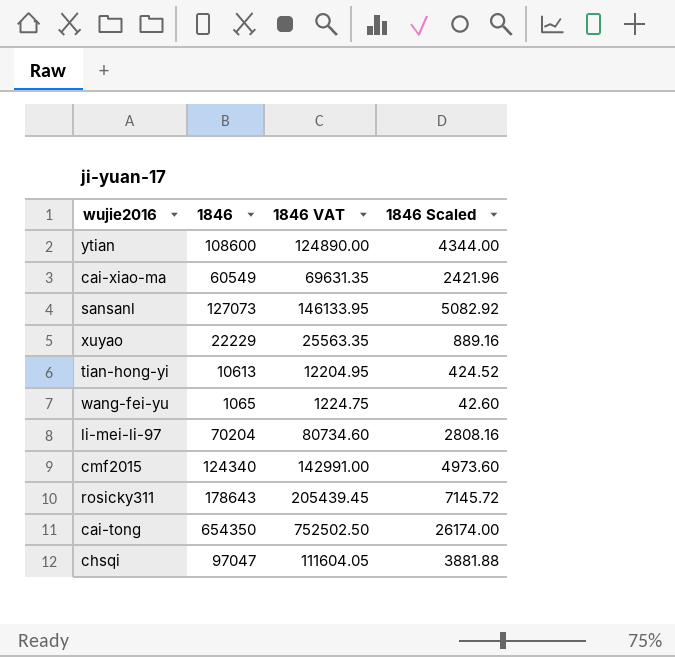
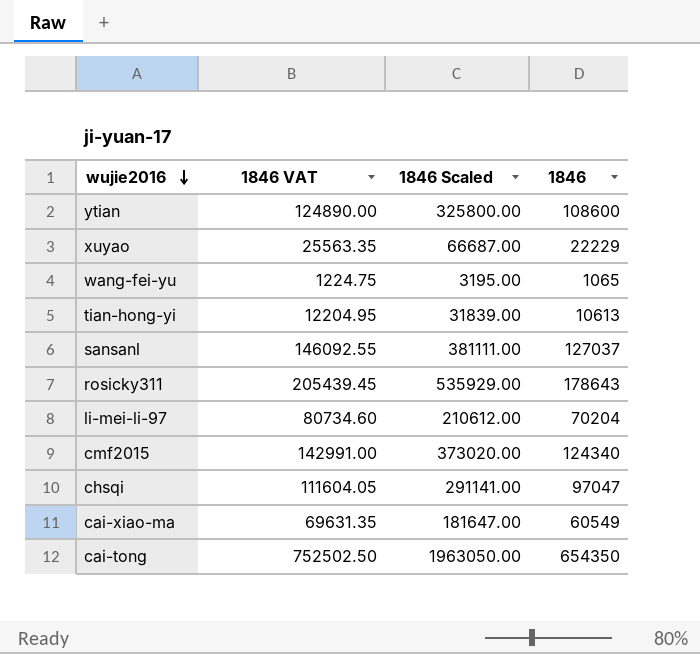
row order: none -> wujie2016 descending
column 1846 Scaled | formula: [1846] * 0.04 -> [1846] * 3
column 1846 | position: 2 -> 4
sansanl | 1846 VAT: 146133.95 -> 146092.55
sansanl | 1846: 127073 -> 127037

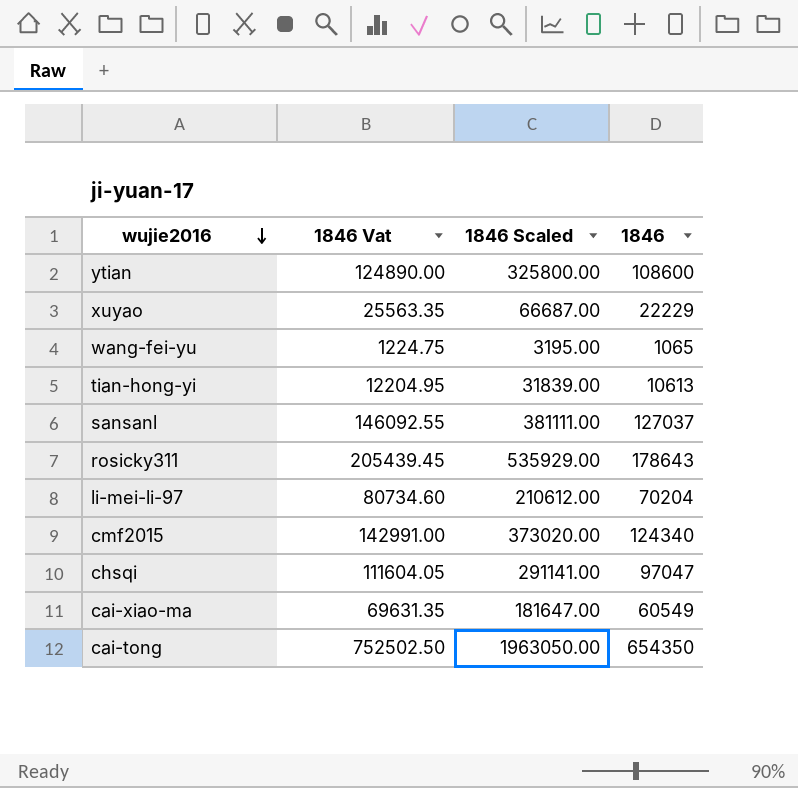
column name: 1846 VAT -> 1846 Vat

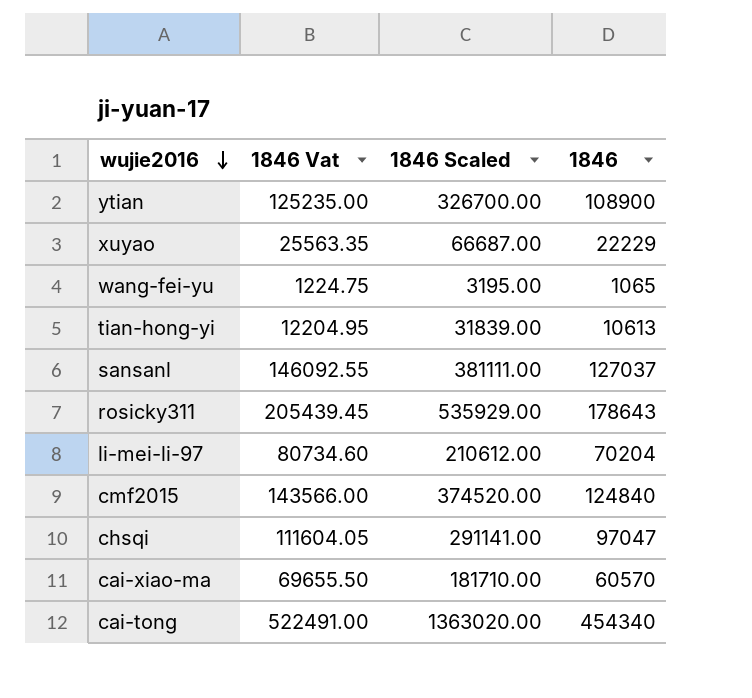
ytian | 1846 Vat: 124890.00 -> 125235.00
ytian | 1846 Scaled: 325800.00 -> 326700.00
ytian | 1846: 108600 -> 108900
cmf2015 | 1846 Vat: 142991.00 -> 143566.00
cmf2015 | 1846 Scaled: 373020.00 -> 374520.00
cmf2015 | 1846: 124340 -> 124840
cai-xiao-ma | 1846 Vat: 69631.35 -> 69655.50
cai-xiao-ma | 1846 Scaled: 181647.00 -> 181710.00
cai-xiao-ma | 1846: 60549 -> 60570
cai-tong | 1846 Vat: 752502.50 -> 522491.00
cai-tong | 1846 Scaled: 1963050.00 -> 1363020.00
cai-tong | 1846: 654350 -> 454340

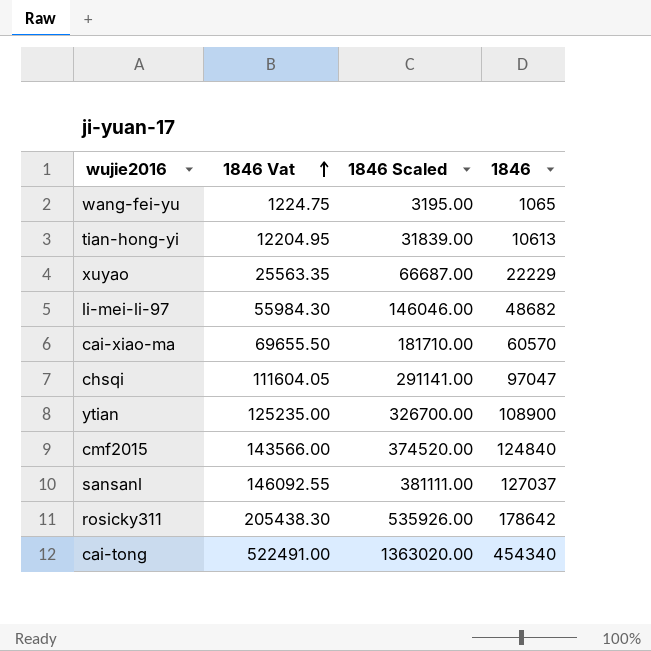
row order: wujie2016 descending -> 1846 Vat ascending
li-mei-li-97 | 1846 Vat: 80734.60 -> 55984.30
li-mei-li-97 | 1846 Scaled: 210612.00 -> 146046.00
li-mei-li-97 | 1846: 70204 -> 48682
rosicky311 | 1846 Vat: 205439.45 -> 205438.30
rosicky311 | 1846 Scaled: 535929.00 -> 535926.00
rosicky311 | 1846: 178643 -> 178642

